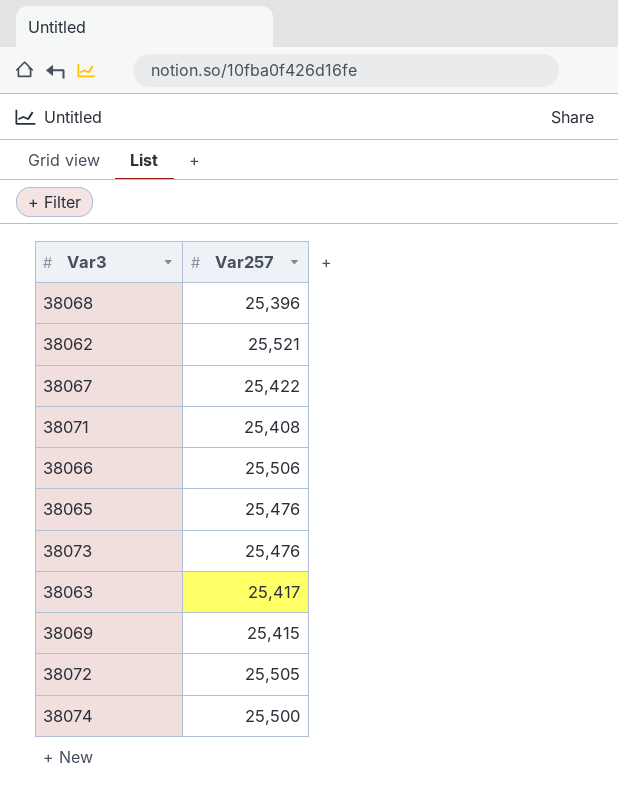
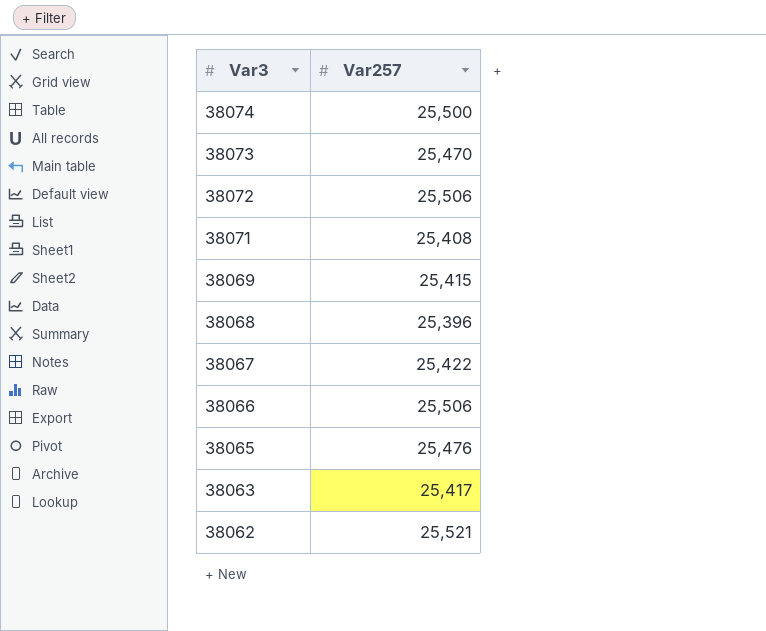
row order: none -> Var3 descending
38073 | Var257: 25,476 -> 25,470
38072 | Var257: 25,505 -> 25,506

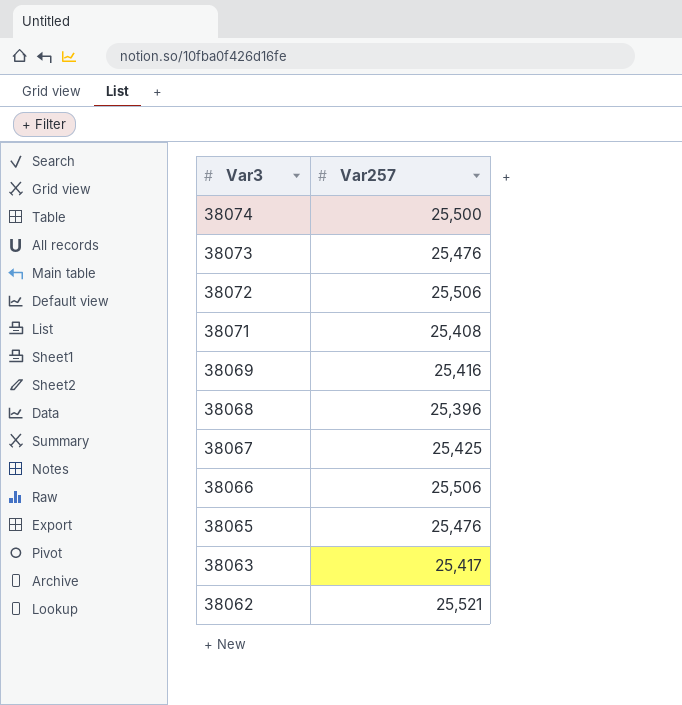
38073 | Var257: 25,470 -> 25,476
38069 | Var257: 25,415 -> 25,416
38067 | Var257: 25,422 -> 25,425

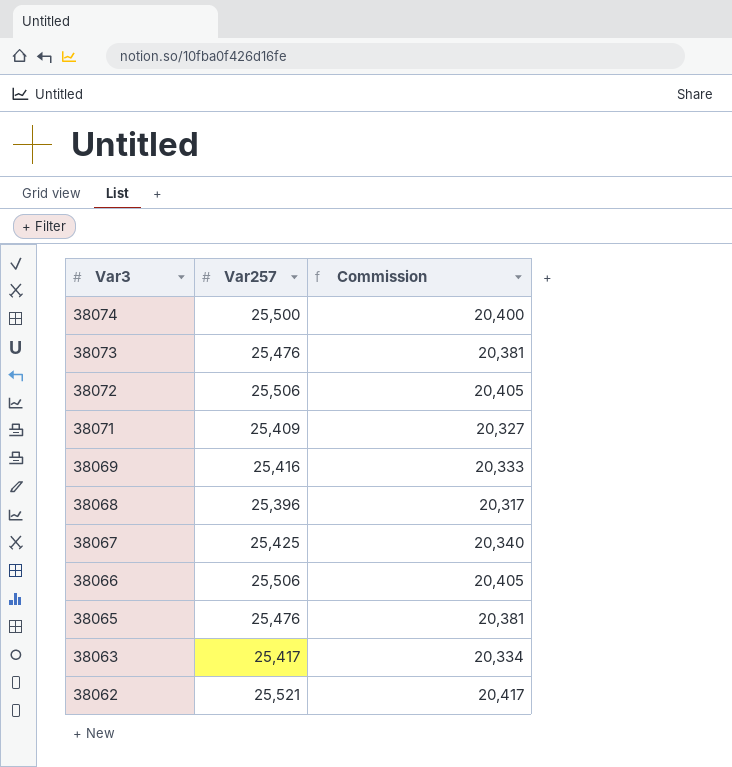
column Commission | formula: none -> [Var257] * 0.8
38071 | Var257: 25,408 -> 25,409

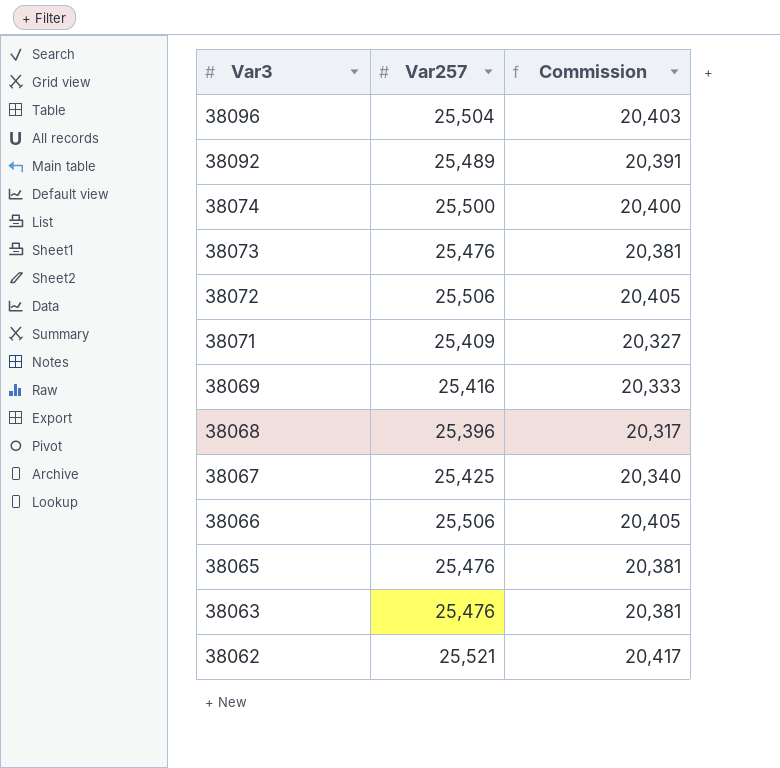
row 38096: none -> 25,504 | 20,403
row 38092: none -> 25,489 | 20,391
38063 | Var257: 25,417 -> 25,476
38063 | Commission: 20,334 -> 20,381

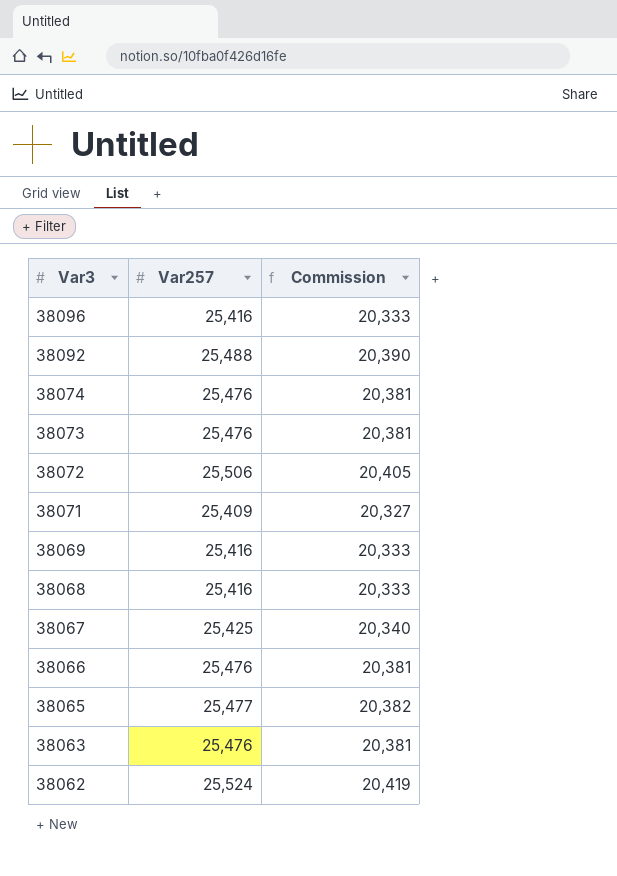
38096 | Var257: 25,504 -> 25,416
38096 | Commission: 20,403 -> 20,333
38092 | Var257: 25,489 -> 25,488
38092 | Commission: 20,391 -> 20,390
38074 | Var257: 25,500 -> 25,476
38074 | Commission: 20,400 -> 20,381
38068 | Var257: 25,396 -> 25,416
38068 | Commission: 20,317 -> 20,333
38066 | Var257: 25,506 -> 25,476
38066 | Commission: 20,405 -> 20,381
38065 | Var257: 25,476 -> 25,477
38065 | Commission: 20,381 -> 20,382
38062 | Var257: 25,521 -> 25,524
38062 | Commission: 20,417 -> 20,419

